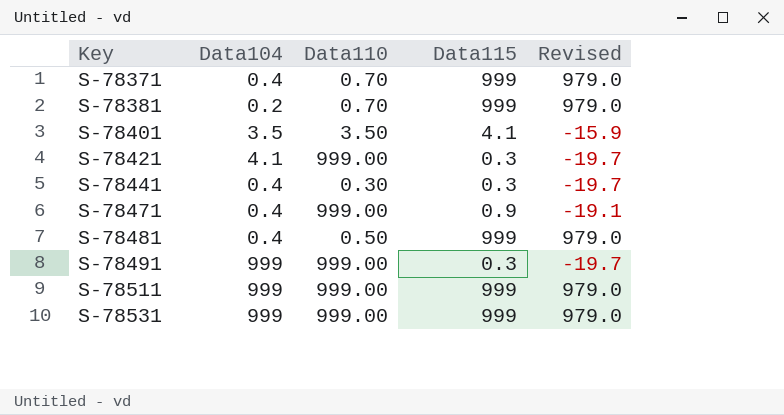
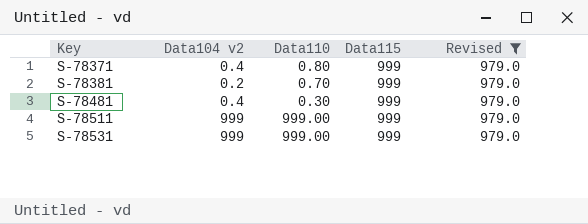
filter: none -> Revised = 979.0
column name: Data104 -> Data104 v2
S-78371 | Data110: 0.70 -> 0.80
S-78481 | Data110: 0.50 -> 0.30

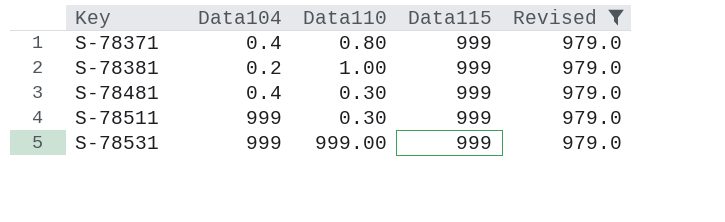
column name: Data104 v2 -> Data104
S-78381 | Data110: 0.70 -> 1.00
S-78511 | Data110: 999.00 -> 0.30

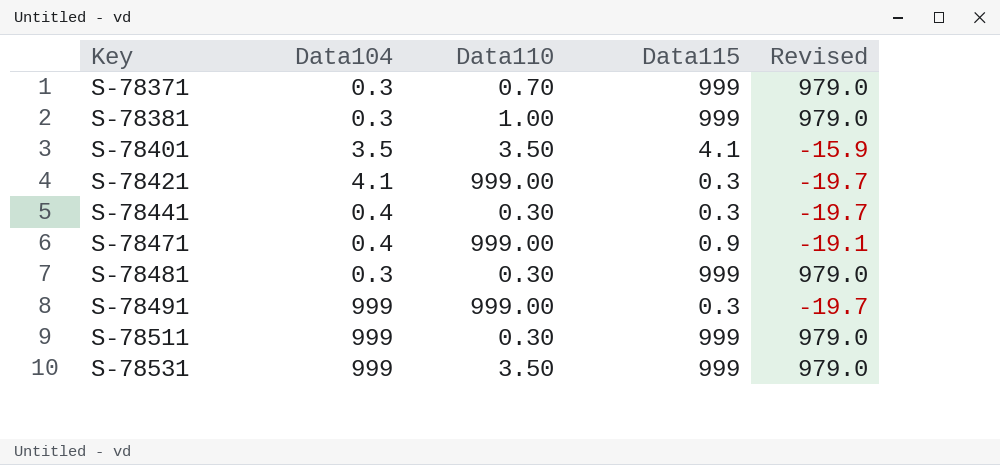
filter: Revised = 979.0 -> none
S-78371 | Data104: 0.4 -> 0.3
S-78371 | Data110: 0.80 -> 0.70
S-78381 | Data104: 0.2 -> 0.3
S-78481 | Data104: 0.4 -> 0.3
S-78531 | Data110: 999.00 -> 3.50

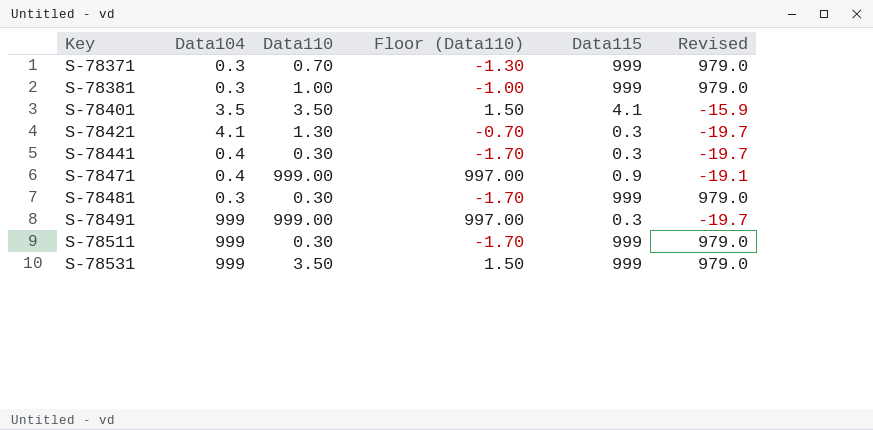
column Floor (Data110) | formula: none -> [Data110] - 2
S-78421 | Data110: 999.00 -> 1.30

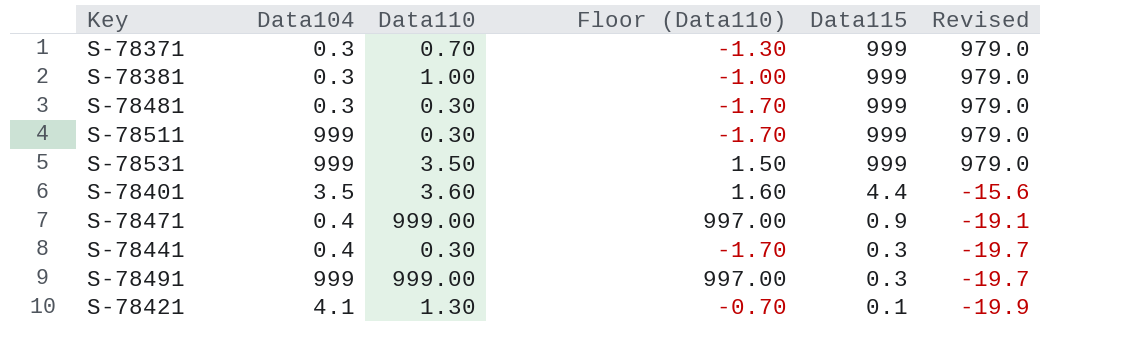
row order: Key ascending -> Data115 descending
S-78401 | Data110: 3.50 -> 3.60
S-78401 | Floor (Data110): 1.50 -> 1.60
S-78401 | Data115: 4.1 -> 4.4
S-78401 | Revised: -15.9 -> -15.6
S-78421 | Data115: 0.3 -> 0.1
S-78421 | Revised: -19.7 -> -19.9

